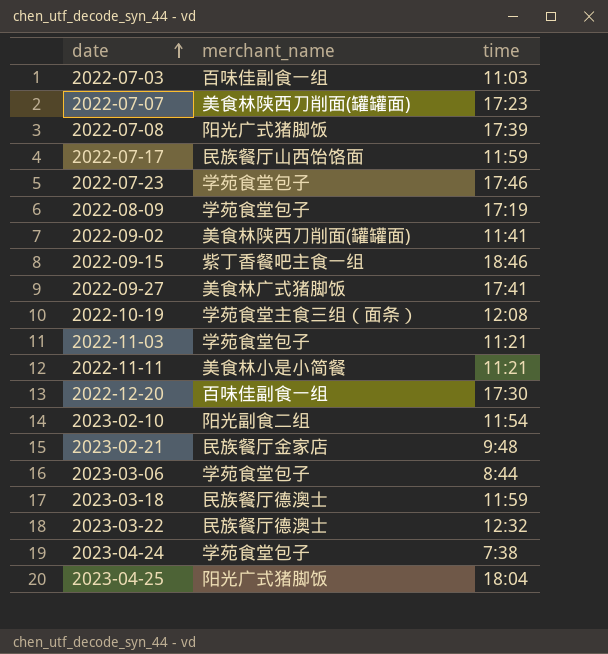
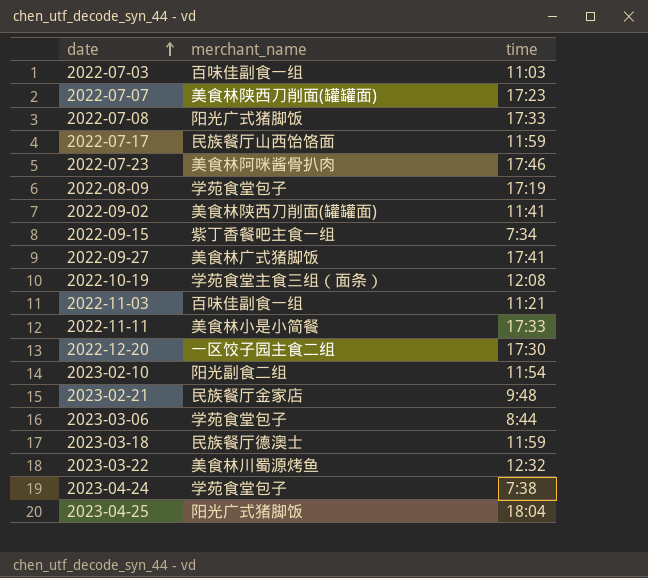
2022-07-08 | time: 17:39 -> 17:33
2022-07-23 | merchant_name: 学苑食堂包子 -> 美食林阿咪酱骨扒肉
2022-09-15 | time: 18:46 -> 7:34
2022-11-03 | merchant_name: 学苑食堂包子 -> 百味佳副食一组
2022-11-11 | time: 11:21 -> 17:33
2022-12-20 | merchant_name: 百味佳副食一组 -> 一区饺子园主食二组
2023-03-22 | merchant_name: 民族餐厅德澳士 -> 美食林川蜀源烤鱼

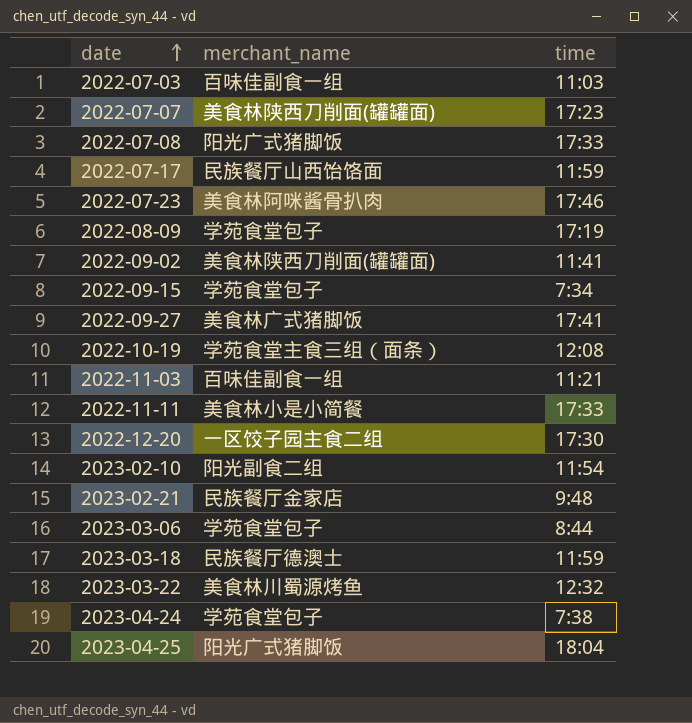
2022-09-15 | merchant_name: 紫丁香餐吧主食一组 -> 学苑食堂包子

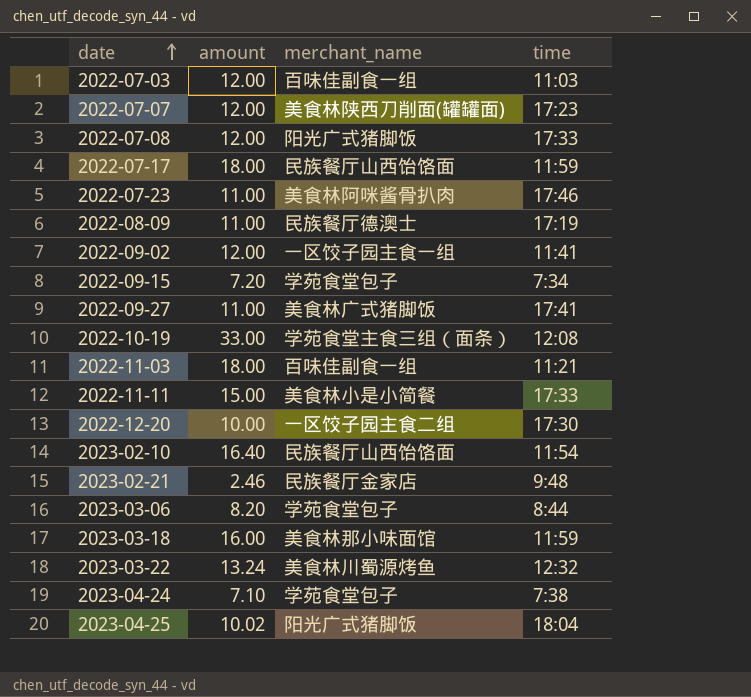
column amount | position: none -> 2
2022-08-09 | merchant_name: 学苑食堂包子 -> 民族餐厅德澳士
2022-09-02 | merchant_name: 美食林陕西刀削面(罐罐面) -> 一区饺子园主食一组
2023-02-10 | merchant_name: 阳光副食二组 -> 民族餐厅山西饸饹面
2023-03-18 | merchant_name: 民族餐厅德澳士 -> 美食林那小味面馆

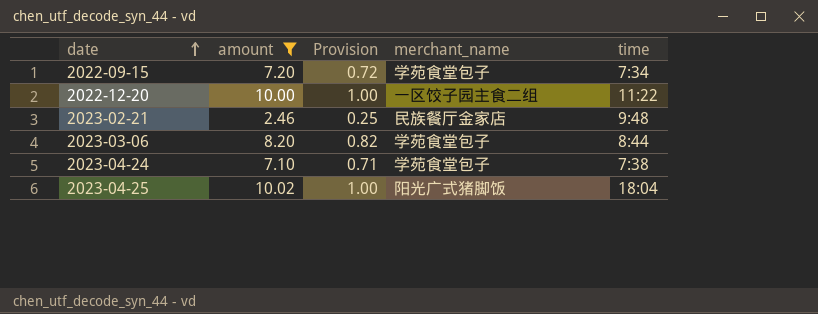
filter: none -> amount <= 10.02
column Provision | formula: none -> [amount] * 0.1
2022-12-20 | time: 17:30 -> 11:22

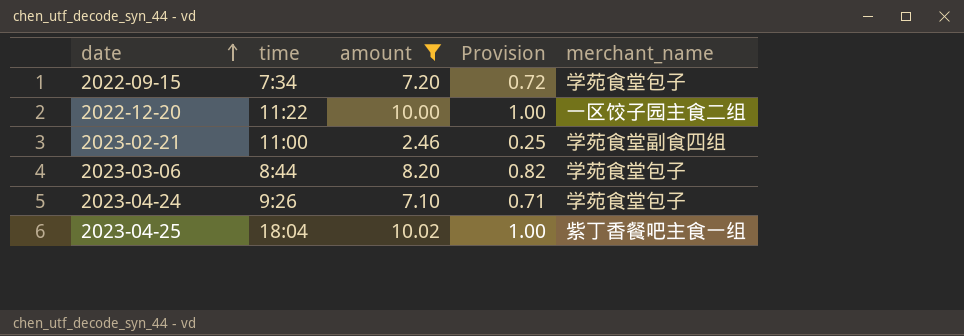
column time | position: 5 -> 2
2023-02-21 | time: 9:48 -> 11:00
2023-02-21 | merchant_name: 民族餐厅金家店 -> 学苑食堂副食四组
2023-04-24 | time: 7:38 -> 9:26
2023-04-25 | merchant_name: 阳光广式猪脚饭 -> 紫丁香餐吧主食一组

